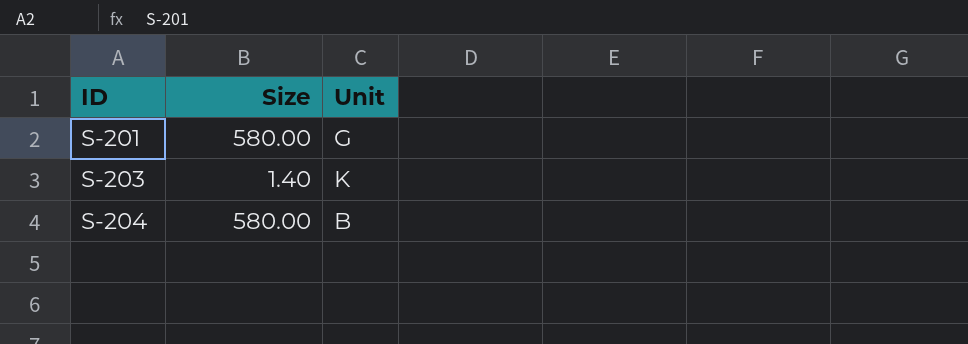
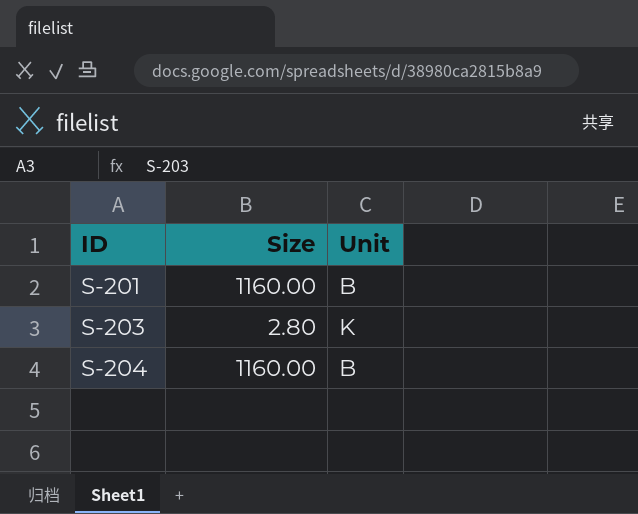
S-201 | Size: 580.00 -> 1160.00
S-201 | Unit: G -> B
S-203 | Size: 1.40 -> 2.80
S-204 | Size: 580.00 -> 1160.00

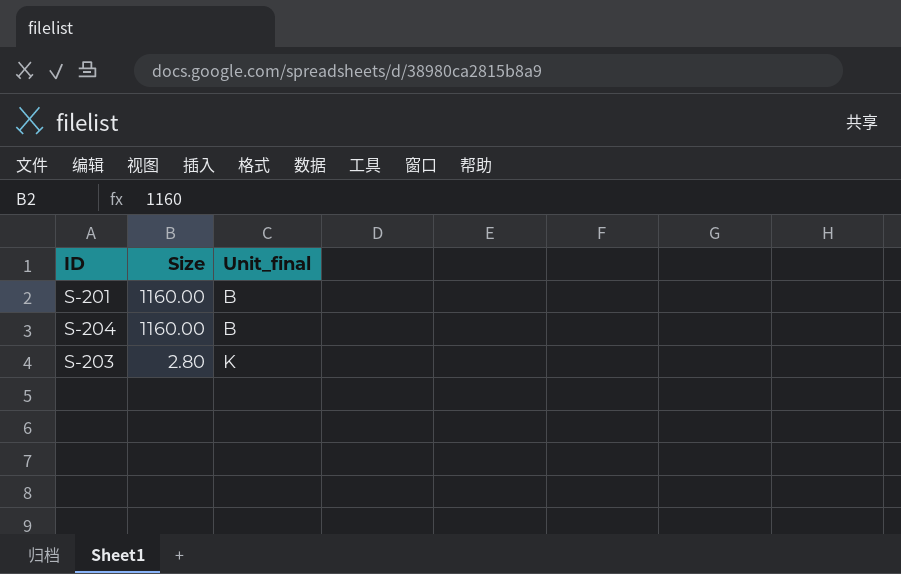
row order: ID ascending -> Size descending
column name: Unit -> Unit_final

